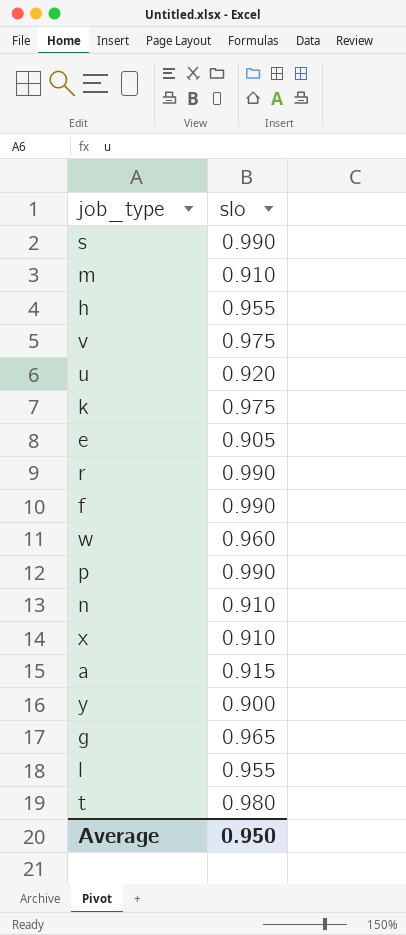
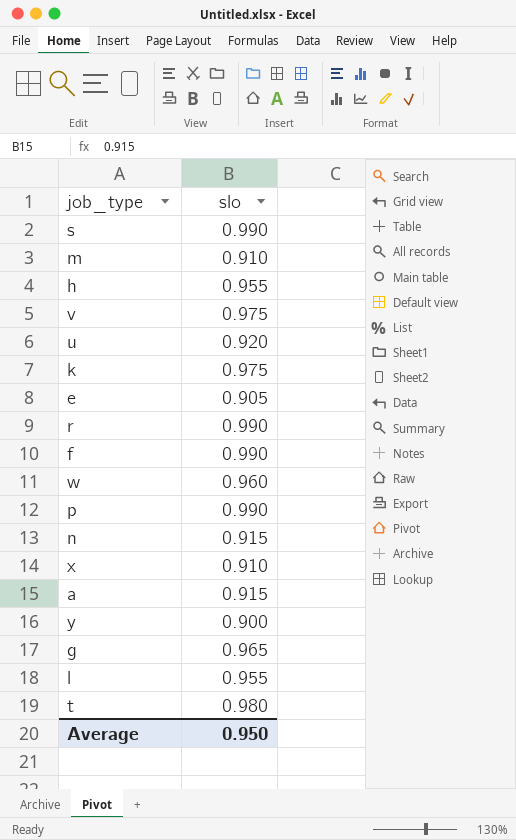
n | slo: 0.910 -> 0.915

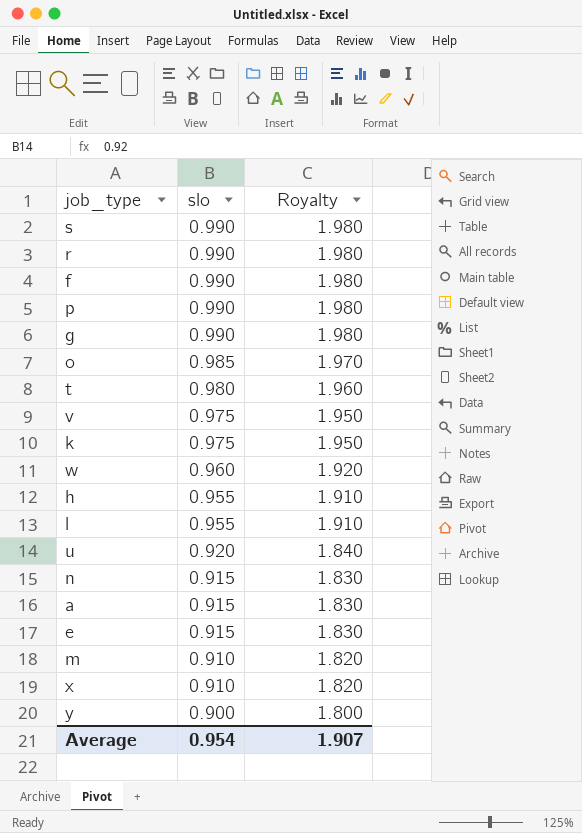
row order: none -> slo descending
column Royalty | formula: none -> [slo] * 2
g | slo: 0.965 -> 0.990
row o: none -> 0.985 | 1.970
e | slo: 0.905 -> 0.915
Average | slo: 0.950 -> 0.954

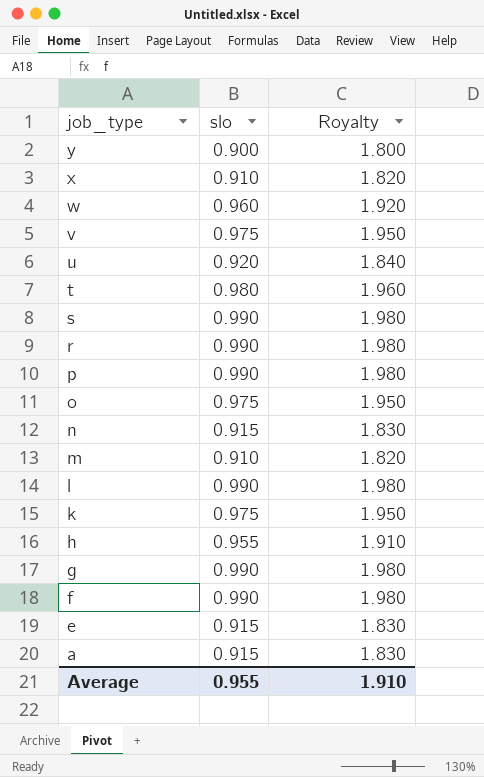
row order: slo descending -> job_type descending
o | slo: 0.985 -> 0.975
o | Royalty: 1.970 -> 1.950
l | slo: 0.955 -> 0.990
l | Royalty: 1.910 -> 1.980
Average | slo: 0.954 -> 0.955
Average | Royalty: 1.907 -> 1.910

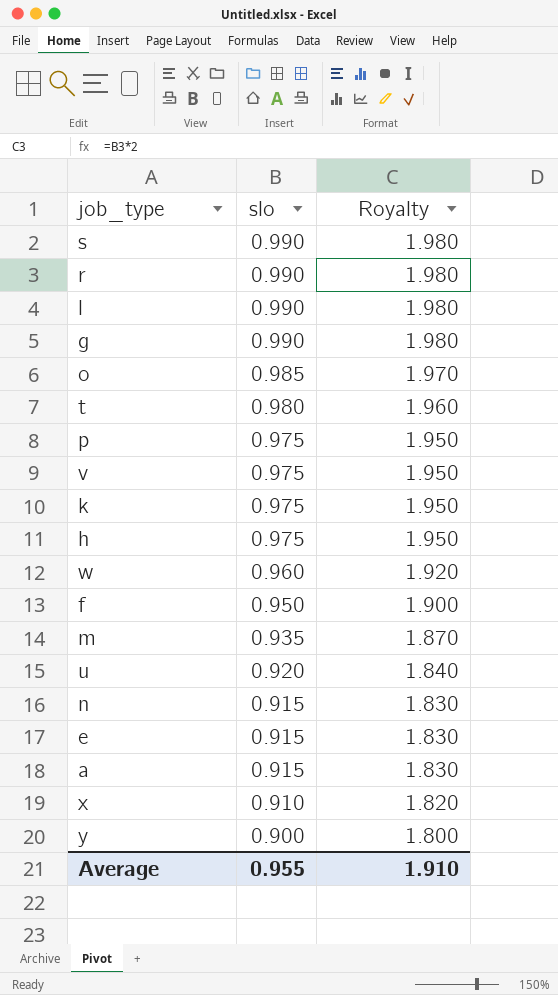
row order: job_type descending -> slo descending
o | slo: 0.975 -> 0.985
o | Royalty: 1.950 -> 1.970
p | slo: 0.990 -> 0.975
p | Royalty: 1.980 -> 1.950
h | slo: 0.955 -> 0.975
h | Royalty: 1.910 -> 1.950
f | slo: 0.990 -> 0.950
f | Royalty: 1.980 -> 1.900
m | slo: 0.910 -> 0.935
m | Royalty: 1.820 -> 1.870

